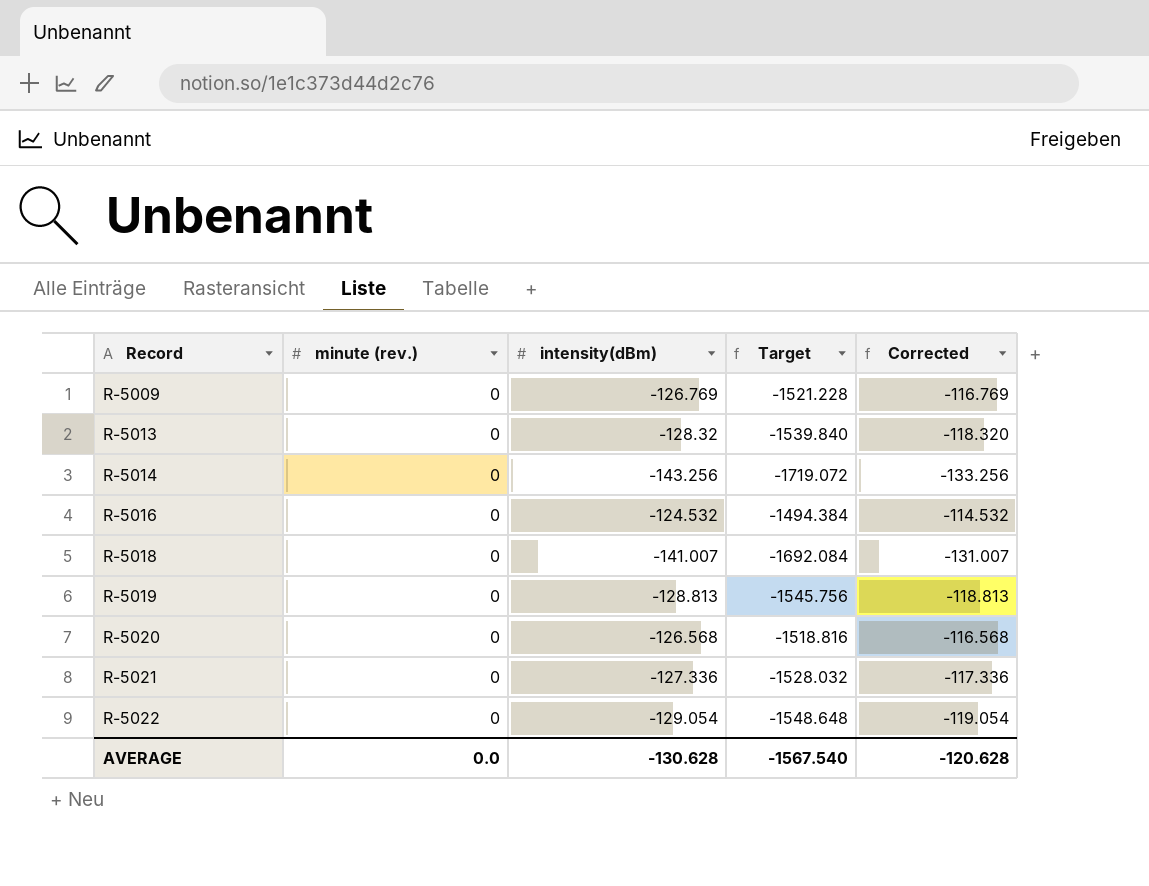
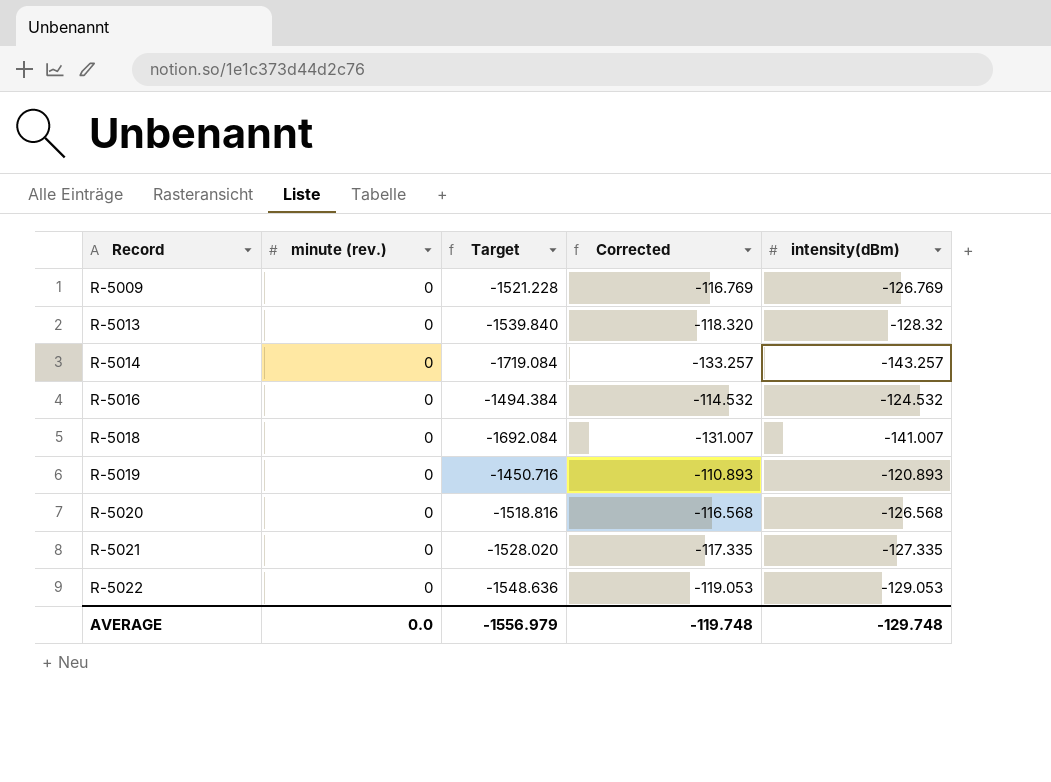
column intensity(dBm) | position: 3 -> 5
R-5014 | Target: -1719.072 -> -1719.084
R-5014 | Corrected: -133.256 -> -133.257
R-5014 | intensity(dBm): -143.256 -> -143.257
R-5019 | Target: -1545.756 -> -1450.716
R-5019 | Corrected: -118.813 -> -110.893
R-5019 | intensity(dBm): -128.813 -> -120.893
R-5021 | Target: -1528.032 -> -1528.020
R-5021 | Corrected: -117.336 -> -117.335
R-5021 | intensity(dBm): -127.336 -> -127.335
R-5022 | Target: -1548.648 -> -1548.636
R-5022 | Corrected: -119.054 -> -119.053
R-5022 | intensity(dBm): -129.054 -> -129.053
AVERAGE | Target: -1567.540 -> -1556.979
AVERAGE | Corrected: -120.628 -> -119.748
AVERAGE | intensity(dBm): -130.628 -> -129.748

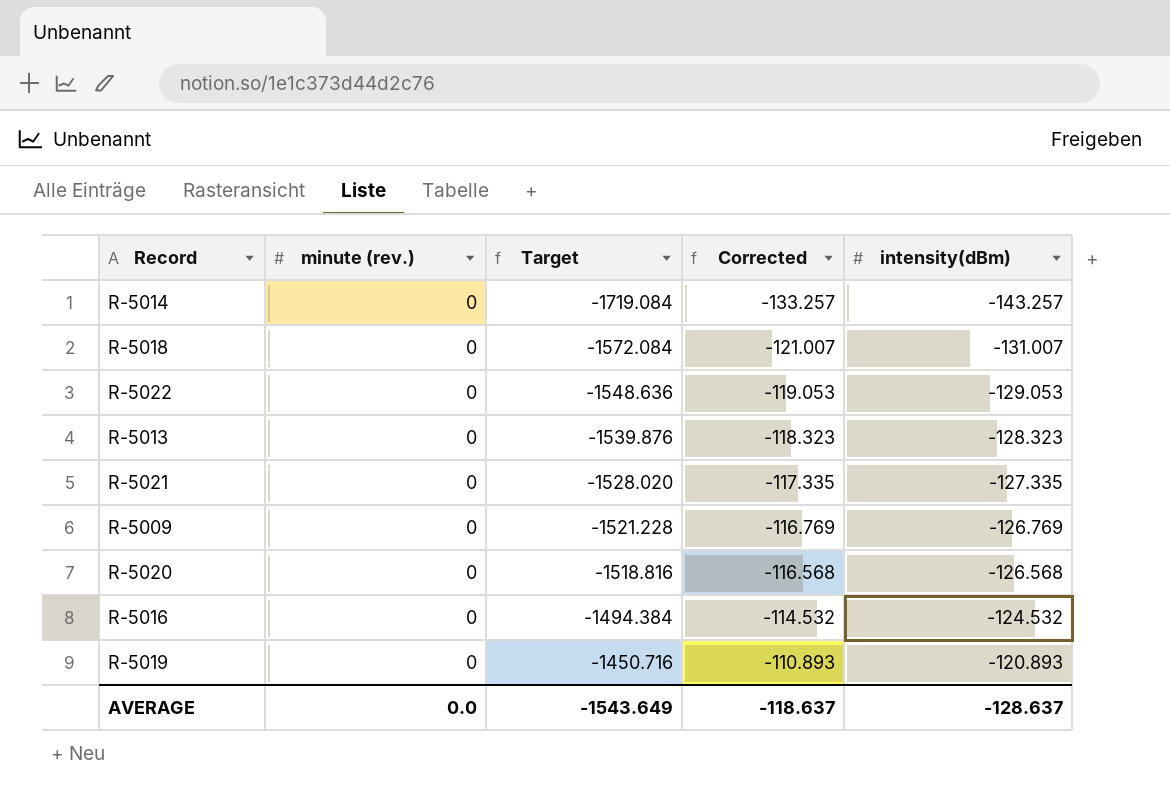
row order: Record ascending -> Target ascending
R-5018 | Target: -1692.084 -> -1572.084
R-5018 | Corrected: -131.007 -> -121.007
R-5018 | intensity(dBm): -141.007 -> -131.007
R-5013 | Target: -1539.840 -> -1539.876
R-5013 | Corrected: -118.320 -> -118.323
R-5013 | intensity(dBm): -128.32 -> -128.323
AVERAGE | Target: -1556.979 -> -1543.649
AVERAGE | Corrected: -119.748 -> -118.637
AVERAGE | intensity(dBm): -129.748 -> -128.637

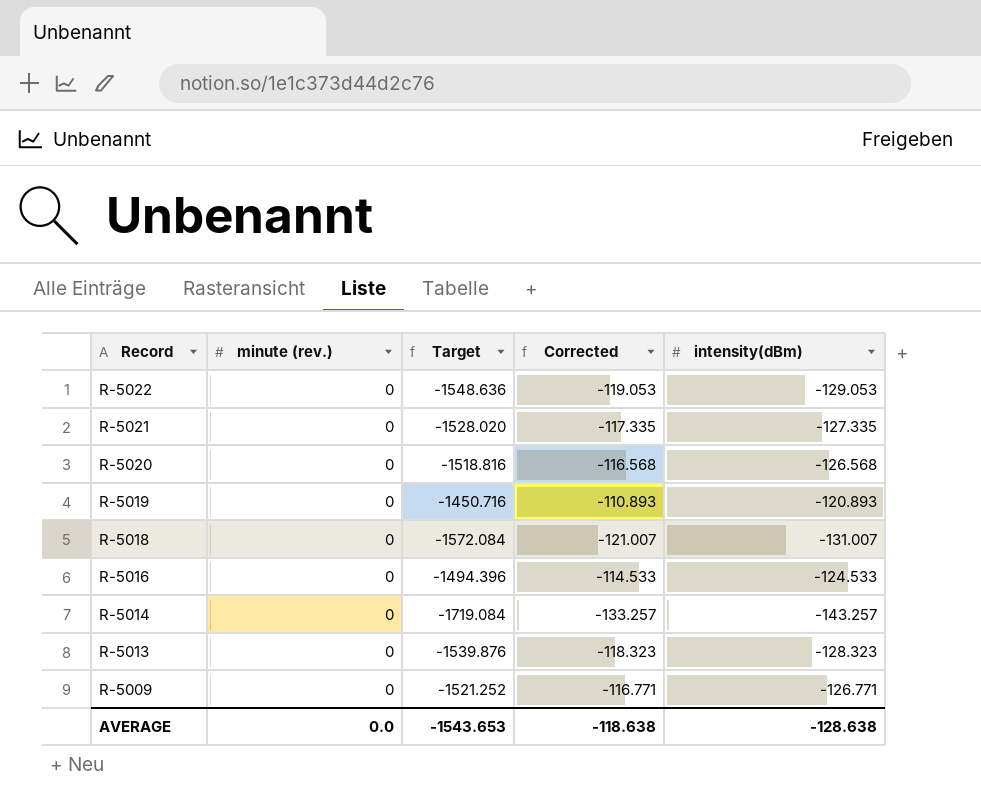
row order: Target ascending -> Record descending
R-5016 | Target: -1494.384 -> -1494.396
R-5016 | Corrected: -114.532 -> -114.533
R-5016 | intensity(dBm): -124.532 -> -124.533
R-5009 | Target: -1521.228 -> -1521.252
R-5009 | Corrected: -116.769 -> -116.771
R-5009 | intensity(dBm): -126.769 -> -126.771
AVERAGE | Target: -1543.649 -> -1543.653
AVERAGE | Corrected: -118.637 -> -118.638
AVERAGE | intensity(dBm): -128.637 -> -128.638

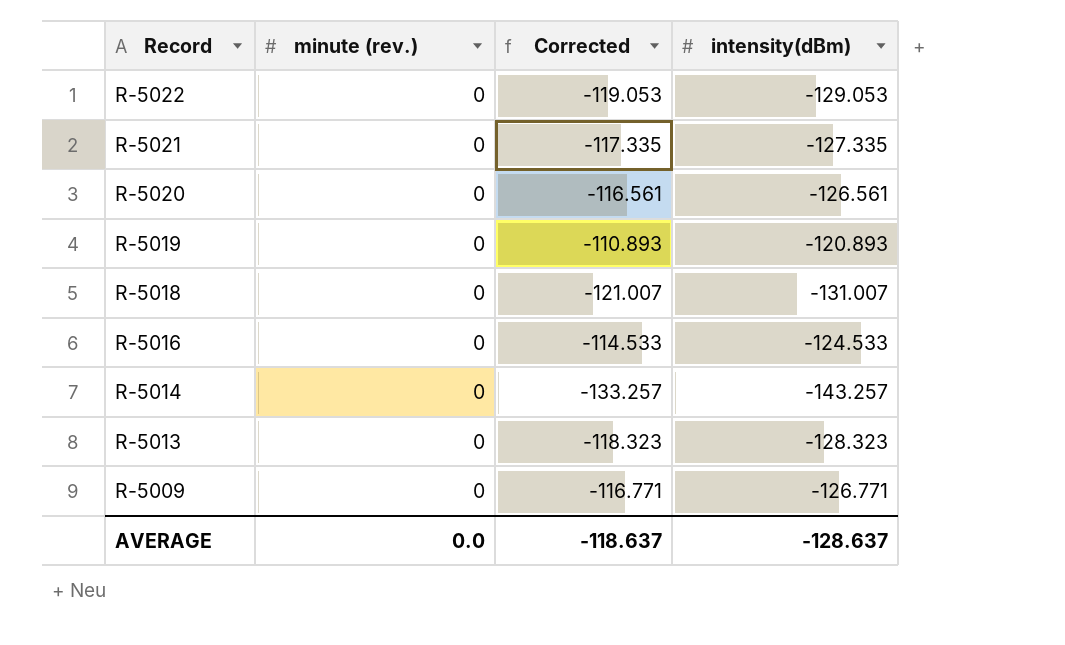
column Target | formula: [intensity(dBm)] * 12 -> none
R-5020 | Corrected: -116.568 -> -116.561
R-5020 | intensity(dBm): -126.568 -> -126.561
AVERAGE | Corrected: -118.638 -> -118.637
AVERAGE | intensity(dBm): -128.638 -> -128.637

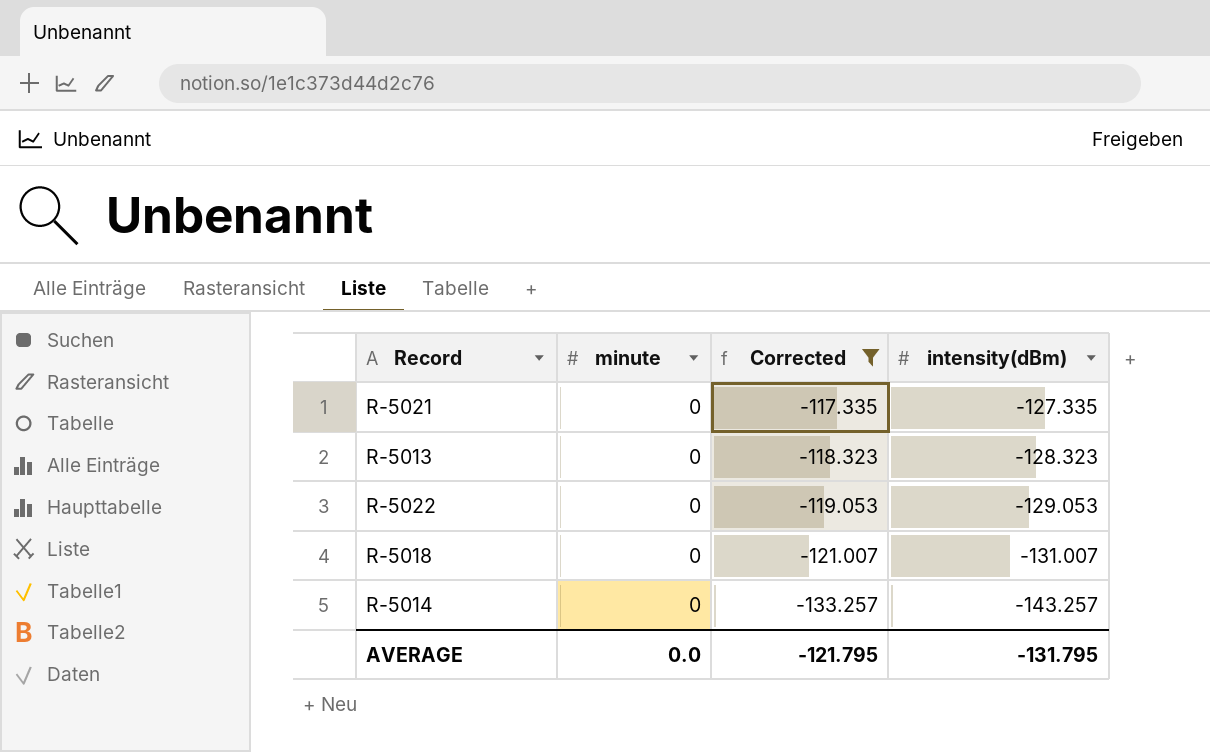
filter: none -> Corrected <= -117.335
row order: Record descending -> Corrected descending
column name: minute (rev.) -> minute
AVERAGE | Corrected: -118.637 -> -121.795
AVERAGE | intensity(dBm): -128.637 -> -131.795

